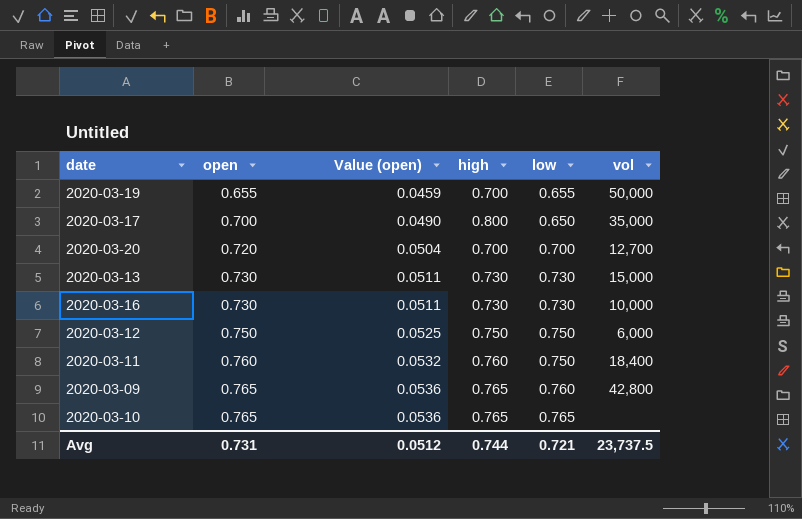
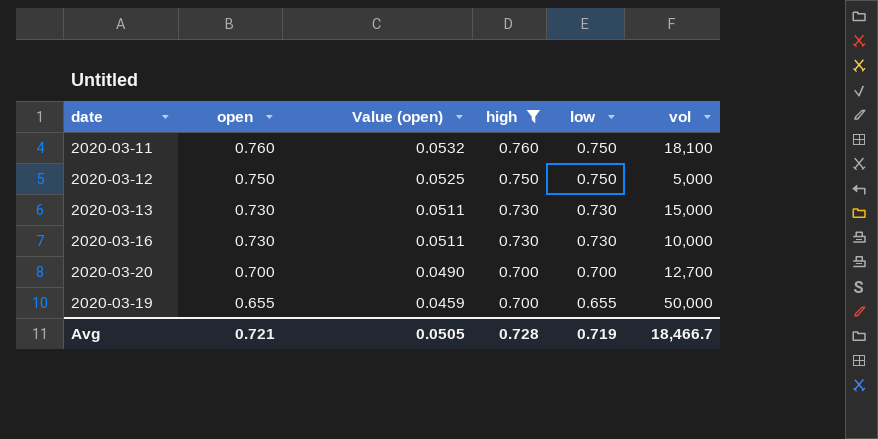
filter: none -> high <= 0.760
row order: open ascending -> open descending
2020-03-11 | vol: 18,400 -> 18,100
2020-03-12 | vol: 6,000 -> 5,000
2020-03-20 | open: 0.720 -> 0.700
2020-03-20 | Value (open): 0.0504 -> 0.0490
Avg | open: 0.731 -> 0.721
Avg | Value (open): 0.0512 -> 0.0505
Avg | high: 0.744 -> 0.728
Avg | low: 0.721 -> 0.719
Avg | vol: 23,737.5 -> 18,466.7

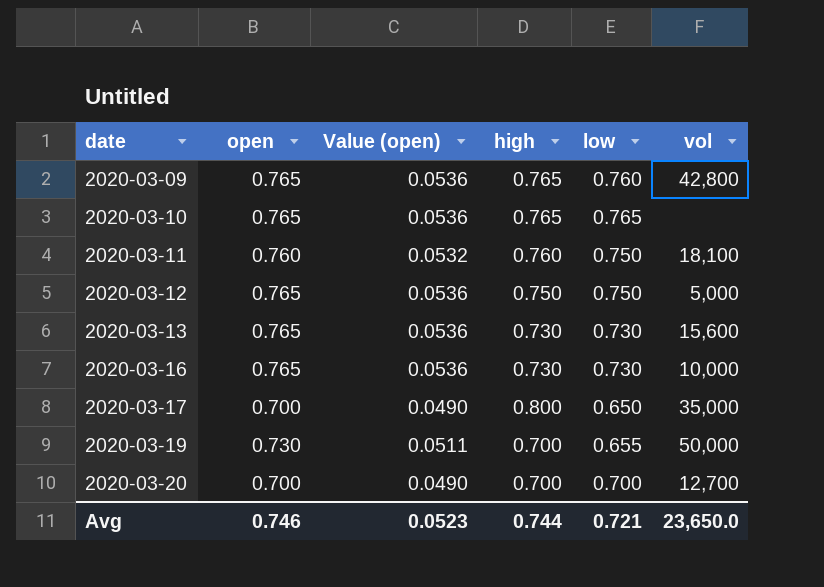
filter: high <= 0.760 -> none
row order: open descending -> date ascending
2020-03-12 | open: 0.750 -> 0.765
2020-03-12 | Value (open): 0.0525 -> 0.0536
2020-03-13 | open: 0.730 -> 0.765
2020-03-13 | Value (open): 0.0511 -> 0.0536
2020-03-13 | vol: 15,000 -> 15,600
2020-03-16 | open: 0.730 -> 0.765
2020-03-16 | Value (open): 0.0511 -> 0.0536
2020-03-19 | open: 0.655 -> 0.730
2020-03-19 | Value (open): 0.0459 -> 0.0511
Avg | open: 0.721 -> 0.746
Avg | Value (open): 0.0505 -> 0.0523
Avg | high: 0.728 -> 0.744
Avg | low: 0.719 -> 0.721
Avg | vol: 18,466.7 -> 23,650.0

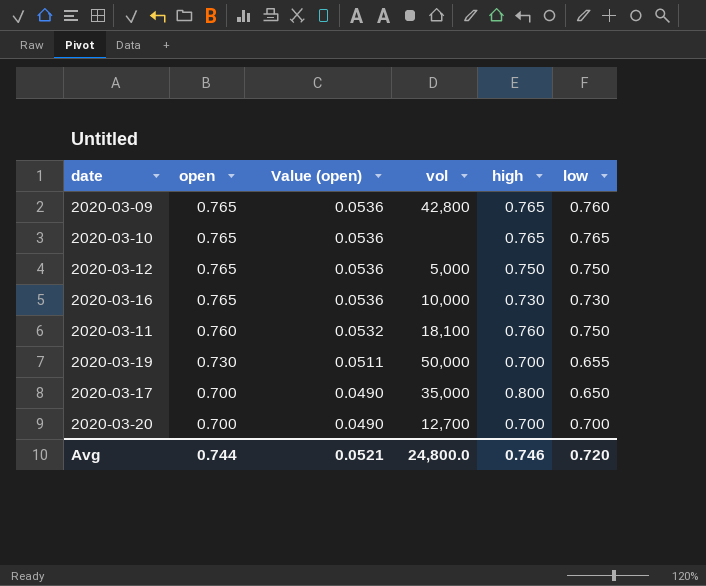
row order: date ascending -> open descending
column vol | position: 6 -> 4
row 2020-03-13: 0.765 | 0.0536 | 0.730 | 0.730 | 15,600 -> none
Avg | open: 0.746 -> 0.744
Avg | Value (open): 0.0523 -> 0.0521
Avg | vol: 23,650.0 -> 24,800.0
Avg | high: 0.744 -> 0.746
Avg | low: 0.721 -> 0.720

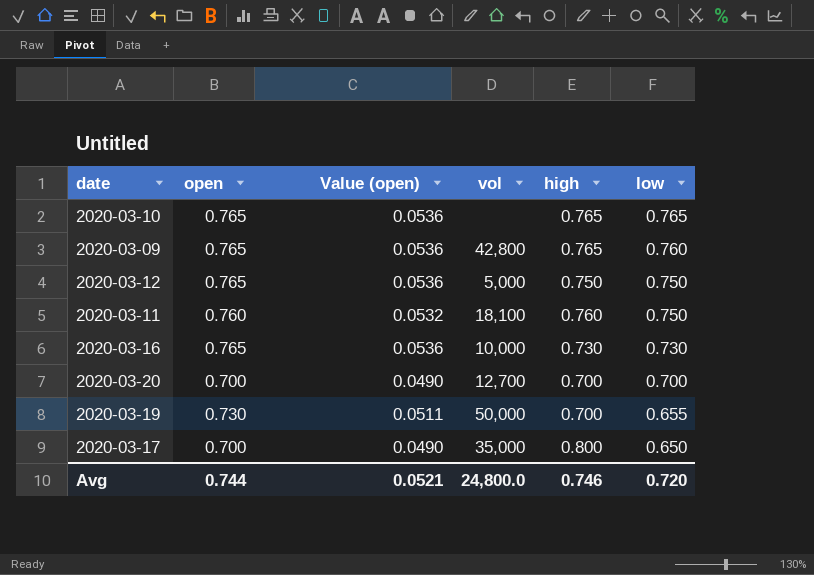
row order: open descending -> low descending

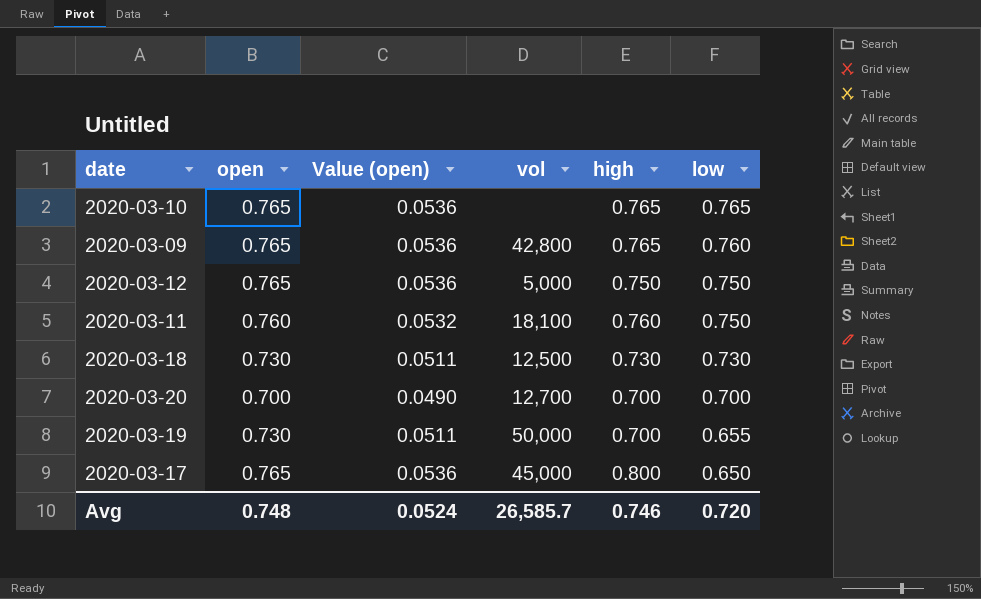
row 2020-03-16: 0.765 | 0.0536 | 10,000 | 0.730 | 0.730 -> none
row 2020-03-18: none -> 0.730 | 0.0511 | 12,500 | 0.730 | 0.730
2020-03-17 | open: 0.700 -> 0.765
2020-03-17 | Value (open): 0.0490 -> 0.0536
2020-03-17 | vol: 35,000 -> 45,000
Avg | open: 0.744 -> 0.748
Avg | Value (open): 0.0521 -> 0.0524
Avg | vol: 24,800.0 -> 26,585.7

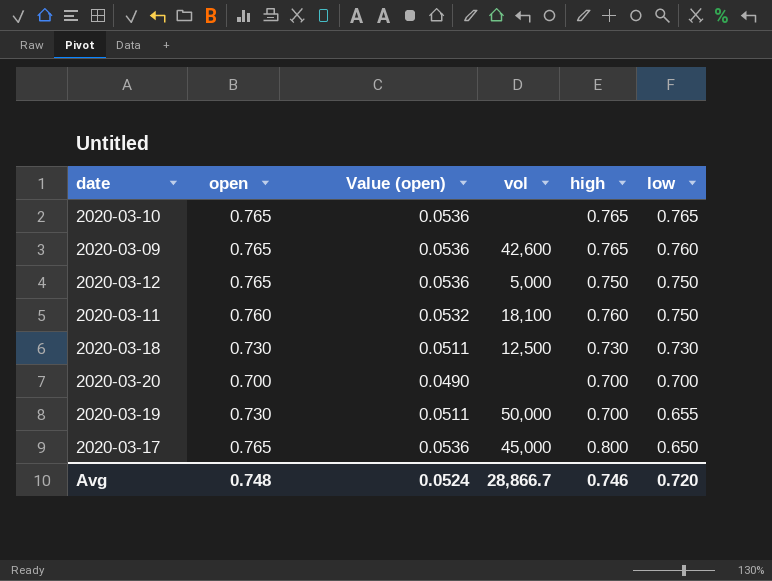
2020-03-09 | vol: 42,800 -> 42,600
2020-03-20 | vol: 12,700 -> none
Avg | vol: 26,585.7 -> 28,866.7

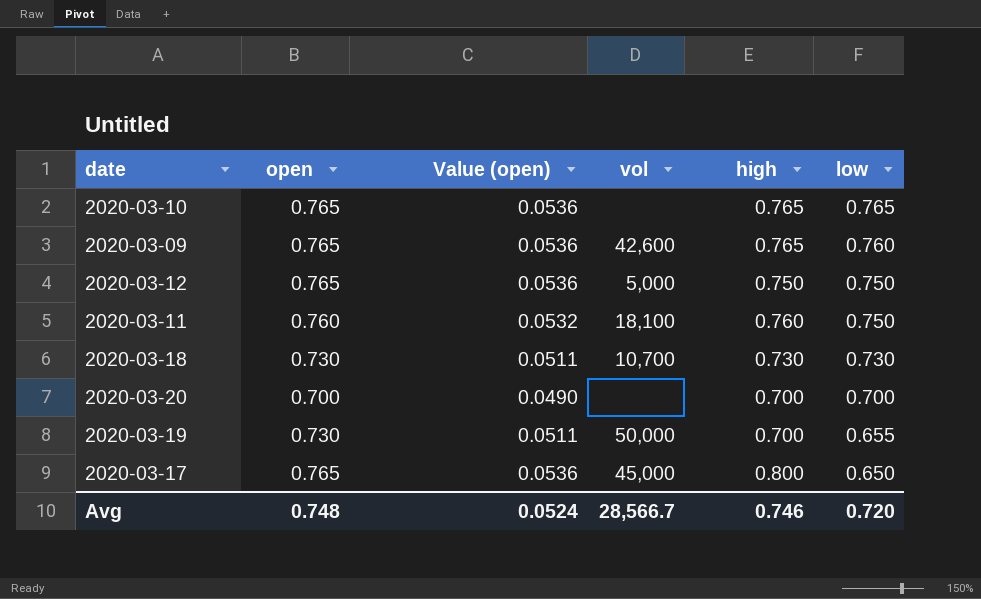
2020-03-18 | vol: 12,500 -> 10,700
Avg | vol: 28,866.7 -> 28,566.7

